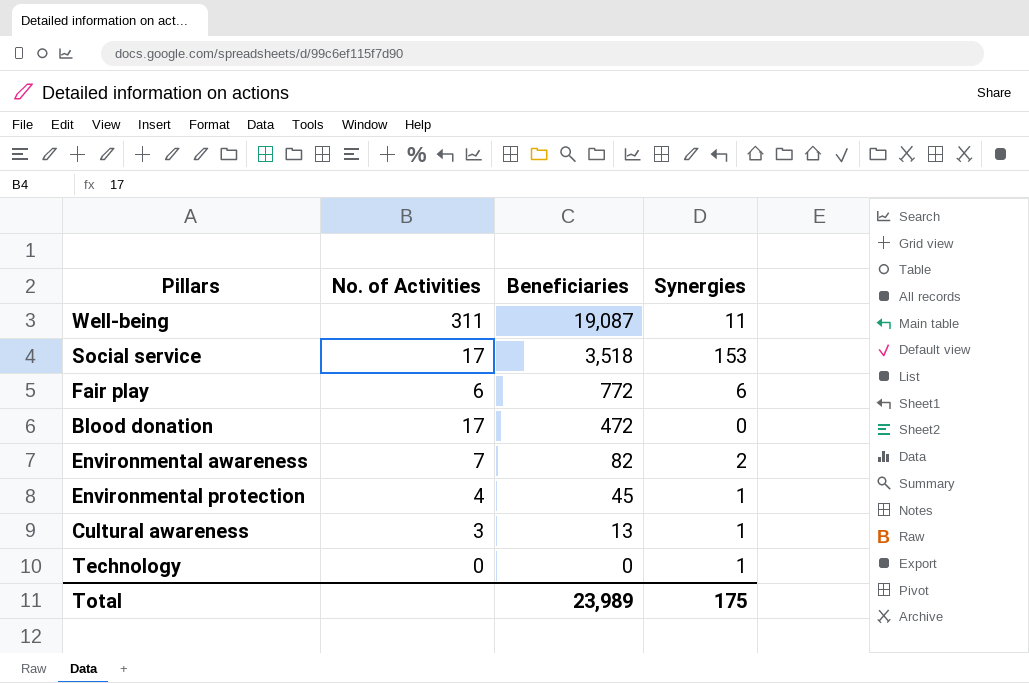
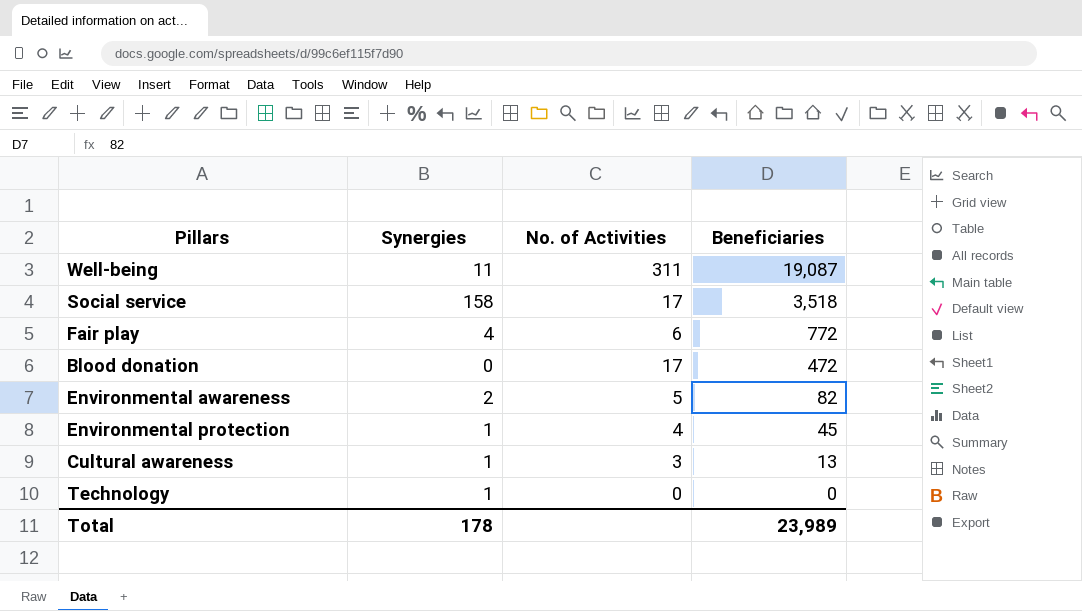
column Synergies | position: 4 -> 2
Social service | Synergies: 153 -> 158
Fair play | Synergies: 6 -> 4
Environmental awareness | No. of Activities: 7 -> 5
Total | Synergies: 175 -> 178

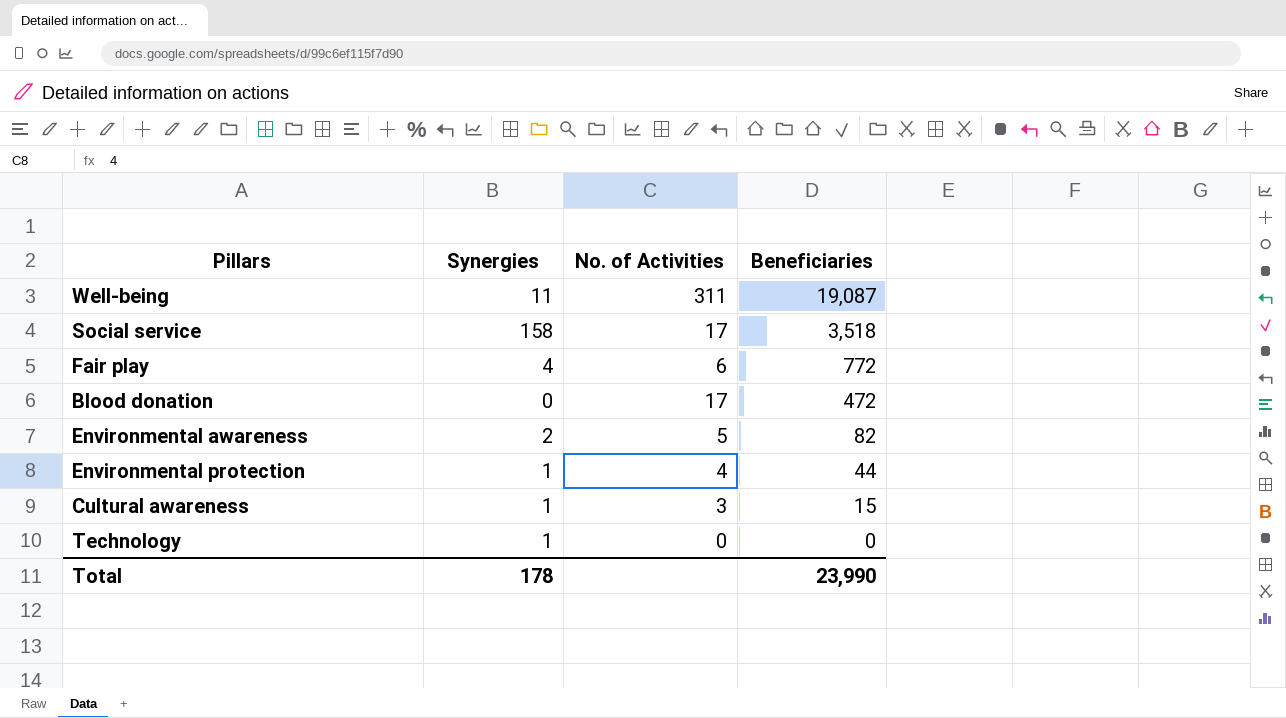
Environmental protection | Beneficiaries: 45 -> 44
Cultural awareness | Beneficiaries: 13 -> 15
Total | Beneficiaries: 23,989 -> 23,990

